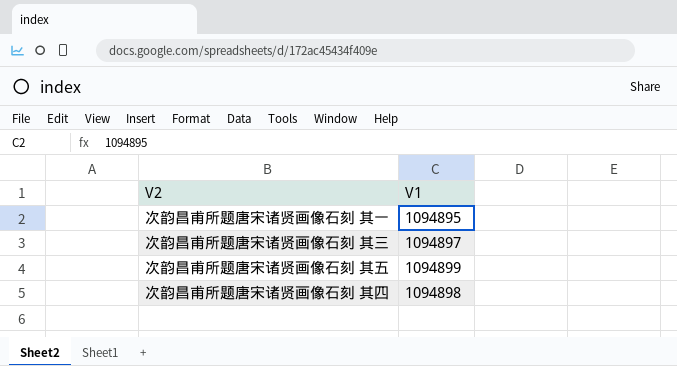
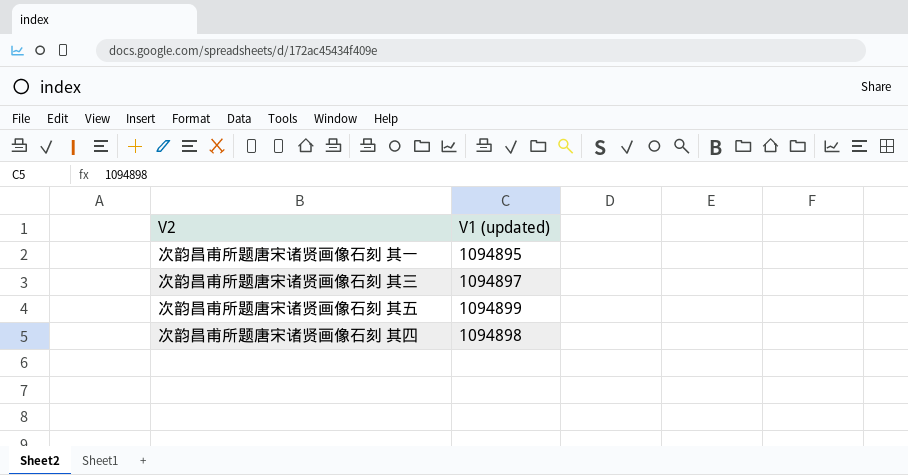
column name: V1 -> V1 (updated)

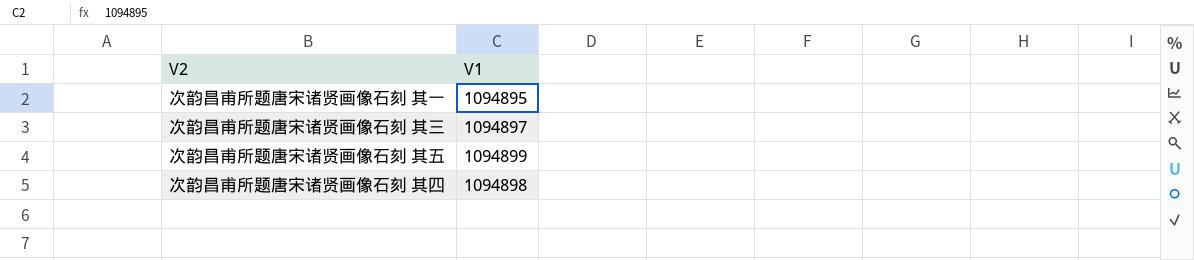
column name: V1 (updated) -> V1

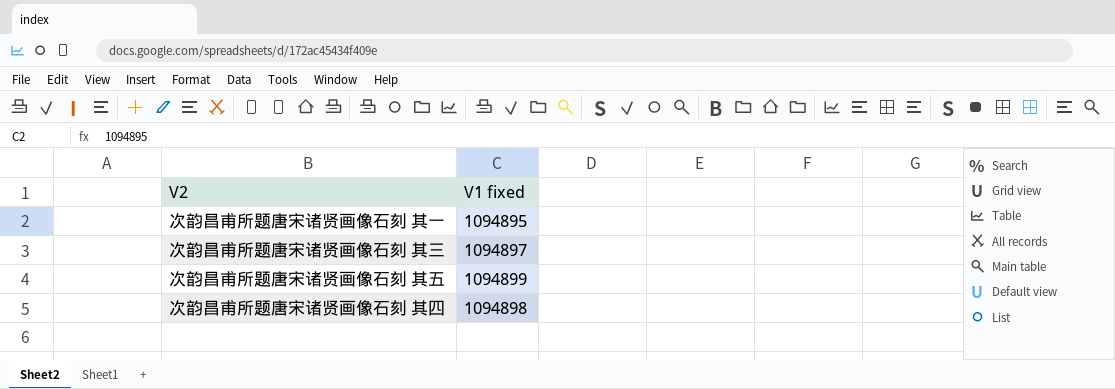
column name: V1 -> V1 fixed

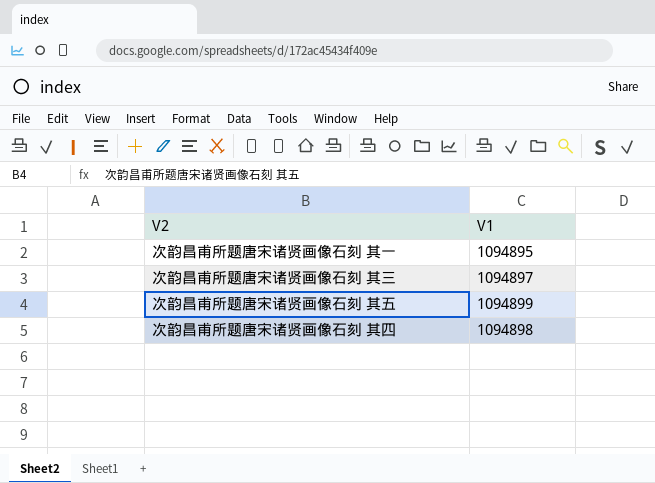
column name: V1 fixed -> V1

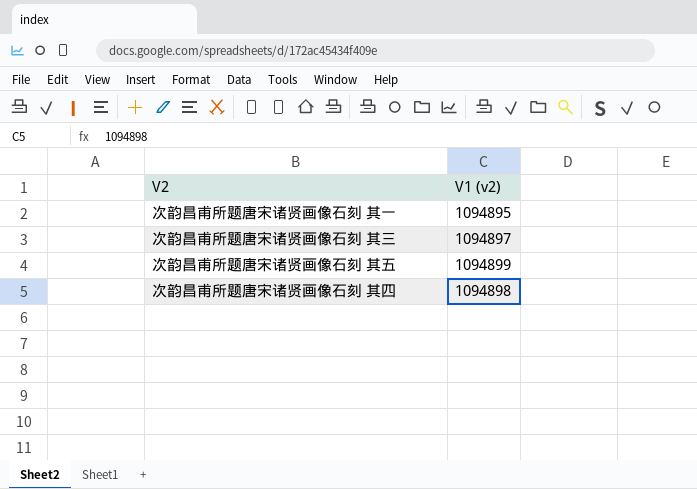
column name: V1 -> V1 (v2)

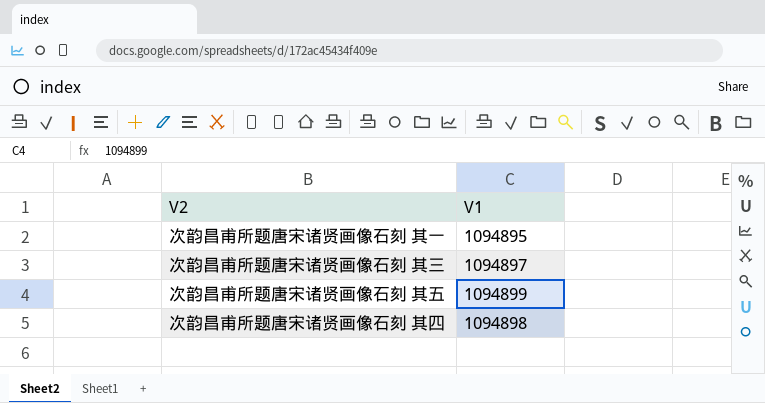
column name: V1 (v2) -> V1

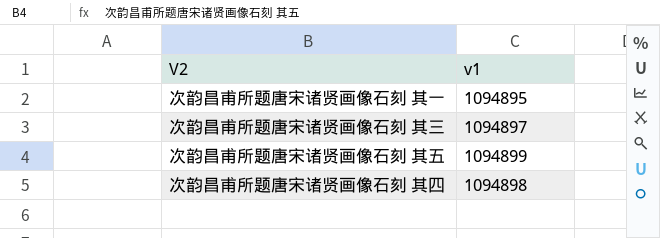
column name: V1 -> v1

